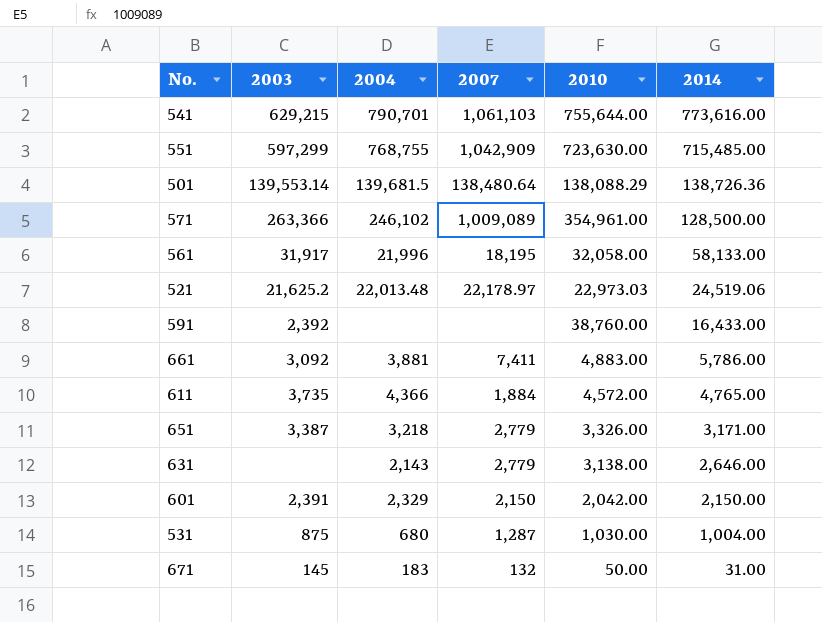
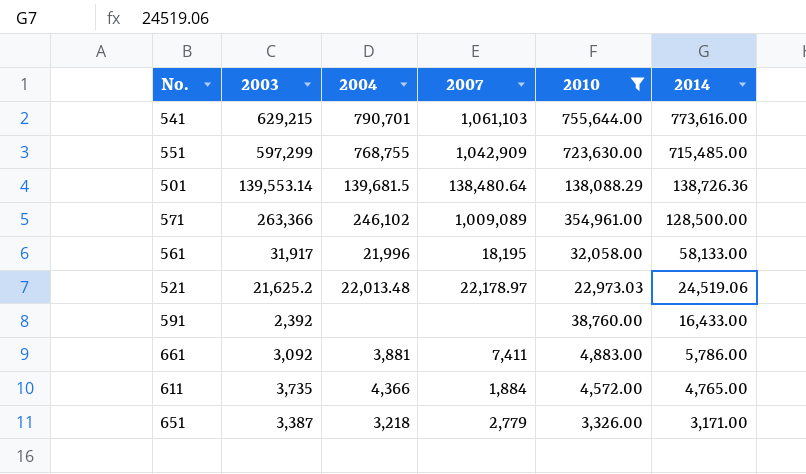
filter: none -> 2010 >= 3,326.00

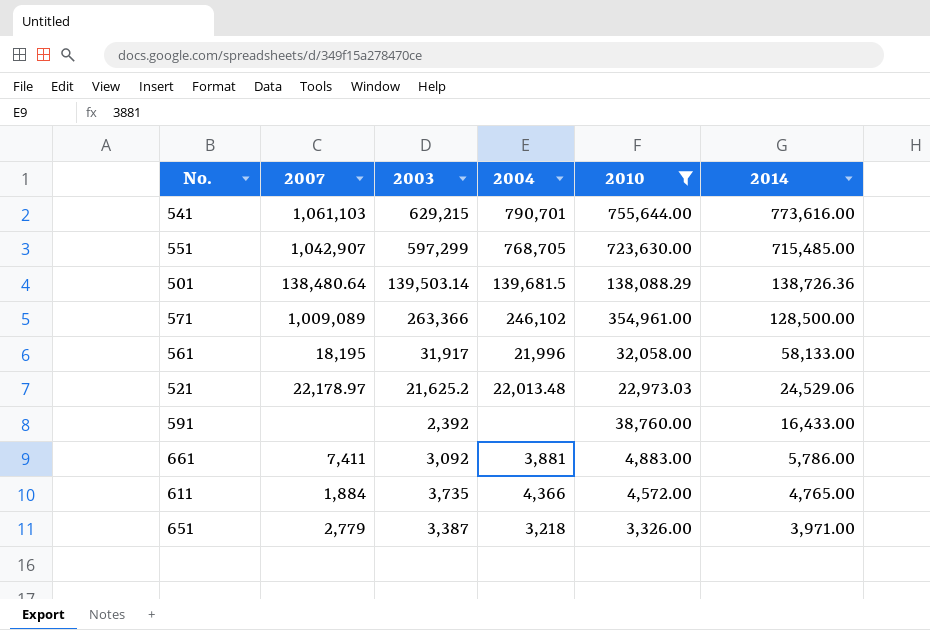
column 2007 | position: 4 -> 2
551 | 2007: 1,042,909 -> 1,042,907
551 | 2004: 768,755 -> 768,705
501 | 2003: 139,553.14 -> 139,503.14
521 | 2014: 24,519.06 -> 24,529.06
651 | 2014: 3,171.00 -> 3,971.00

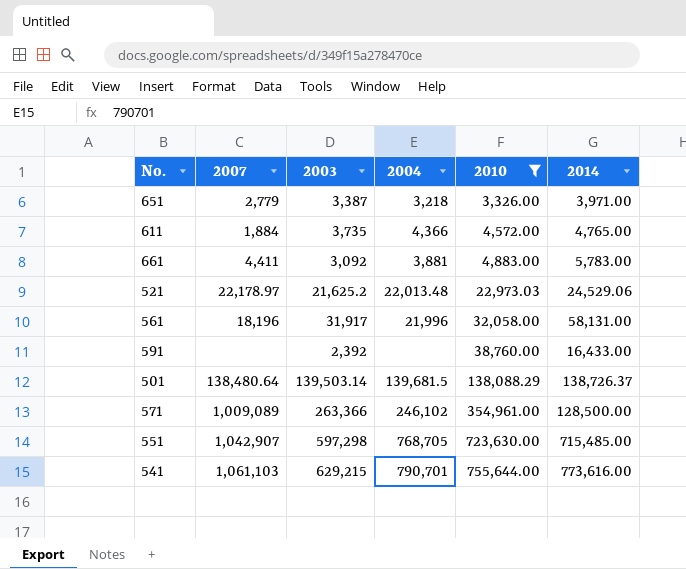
row order: 2014 descending -> 2010 ascending
661 | 2007: 7,411 -> 4,411
661 | 2014: 5,786.00 -> 5,783.00
561 | 2007: 18,195 -> 18,196
561 | 2014: 58,133.00 -> 58,131.00
501 | 2014: 138,726.36 -> 138,726.37
551 | 2003: 597,299 -> 597,298

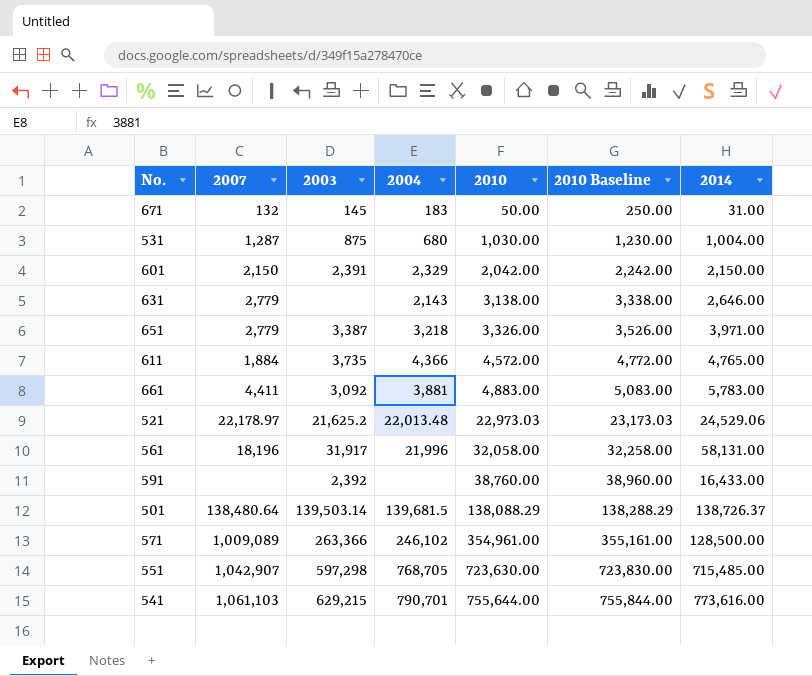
filter: 2010 >= 3,326.00 -> none
column 2010 Baseline | formula: none -> [2010] + 200

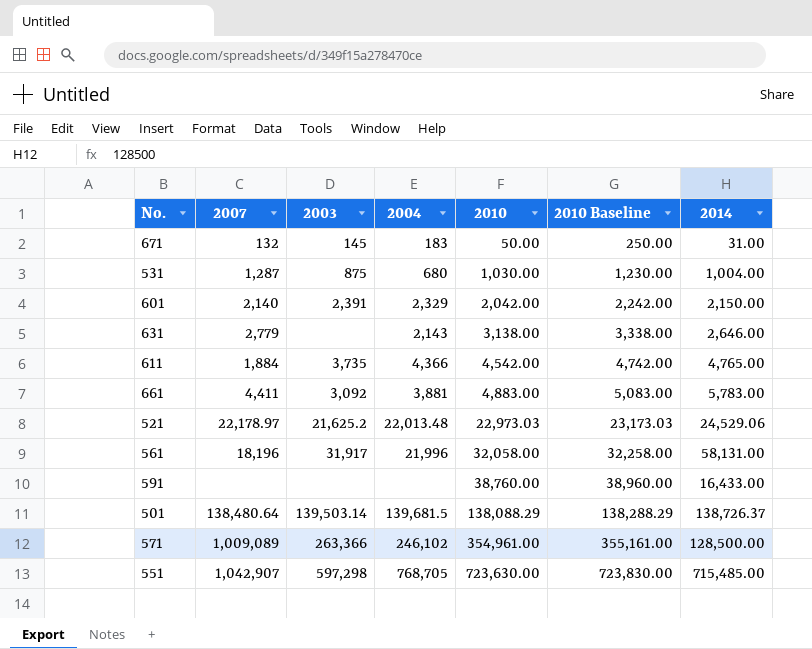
row 651: 2,779 | 3,387 | 3,218 | 3,326.00 | 3,526.00 | 3,971.00 -> none
row 541: 1,061,103 | 629,215 | 790,701 | 755,644.00 | 755,844.00 | 773,616.00 -> none
601 | 2007: 2,150 -> 2,140
611 | 2010: 4,572.00 -> 4,542.00
611 | 2010 Baseline: 4,772.00 -> 4,742.00
591 | 2003: 2,392 -> none

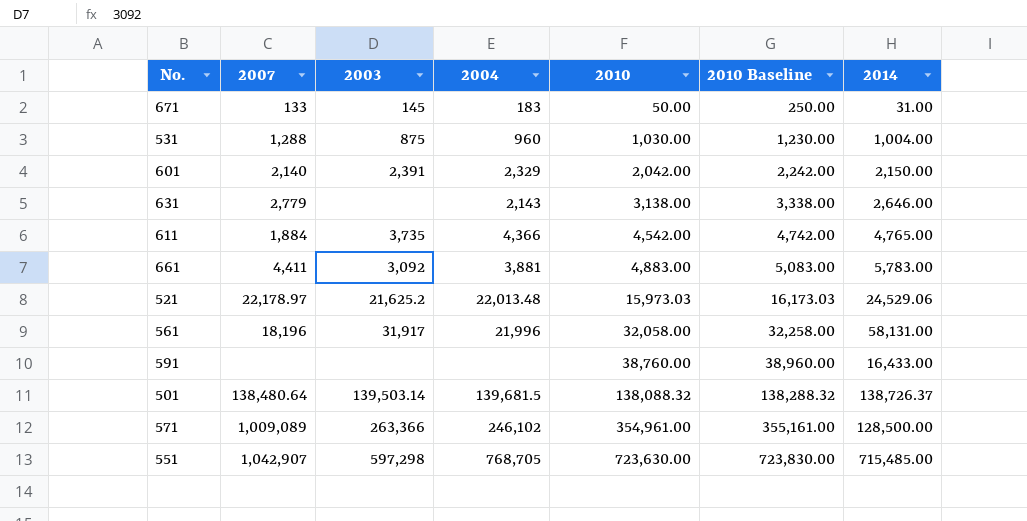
671 | 2007: 132 -> 133
531 | 2007: 1,287 -> 1,288
531 | 2004: 680 -> 960
521 | 2010: 22,973.03 -> 15,973.03
521 | 2010 Baseline: 23,173.03 -> 16,173.03
501 | 2010: 138,088.29 -> 138,088.32
501 | 2010 Baseline: 138,288.29 -> 138,288.32

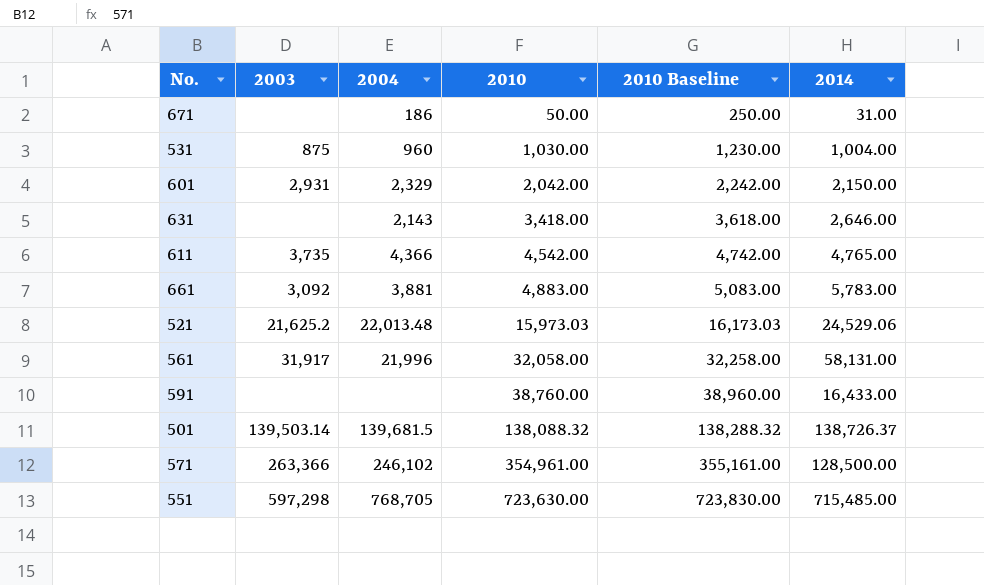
column 2007 | position: 2 -> none
671 | 2003: 145 -> none
671 | 2004: 183 -> 186
601 | 2003: 2,391 -> 2,931
631 | 2010: 3,138.00 -> 3,418.00
631 | 2010 Baseline: 3,338.00 -> 3,618.00

